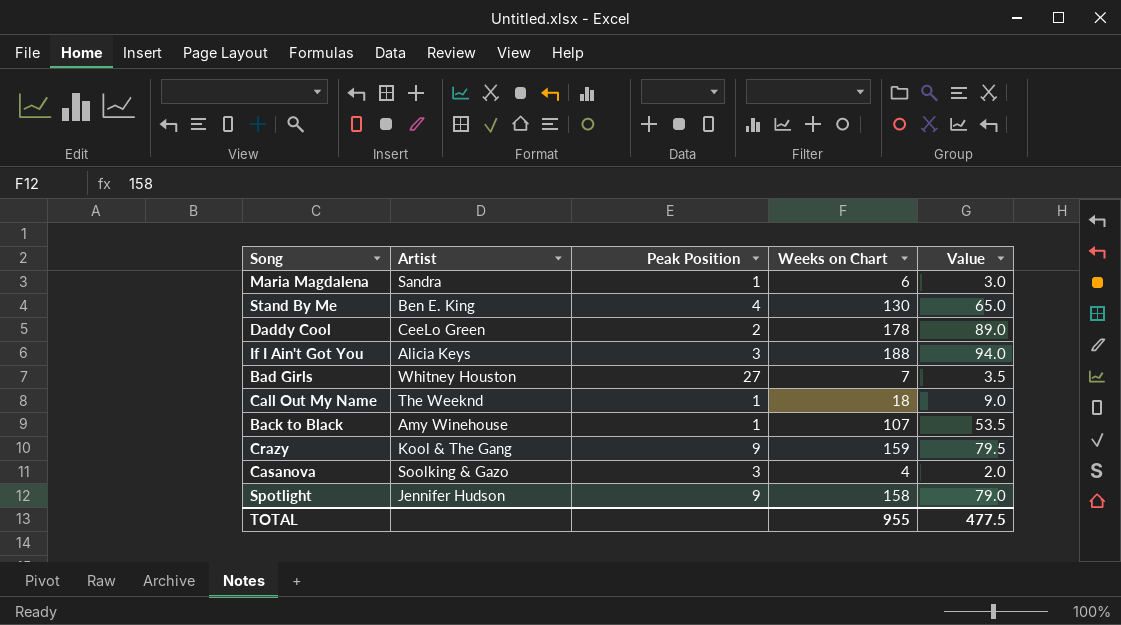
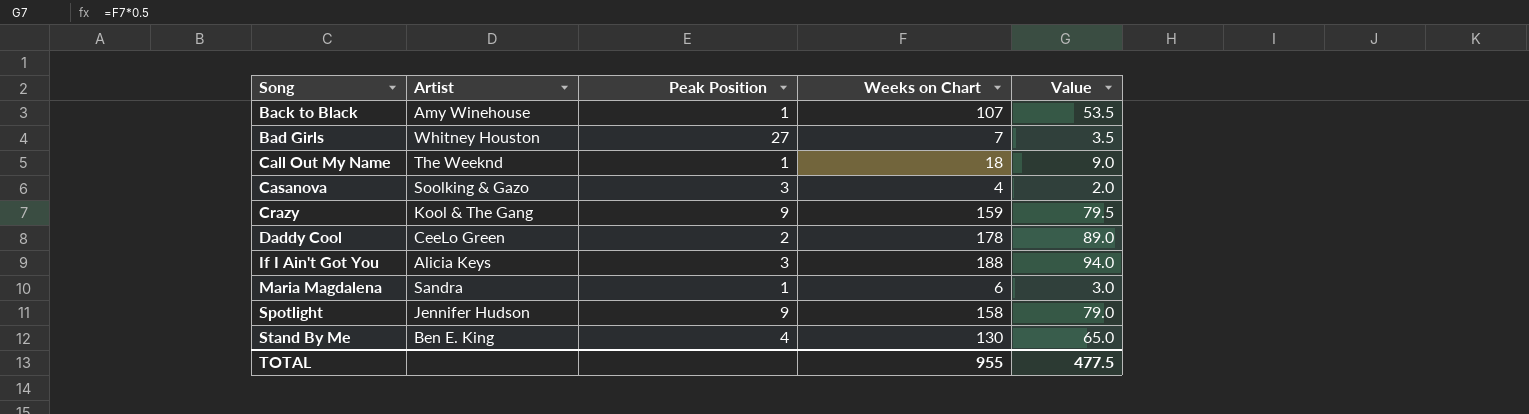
row order: none -> Song ascending

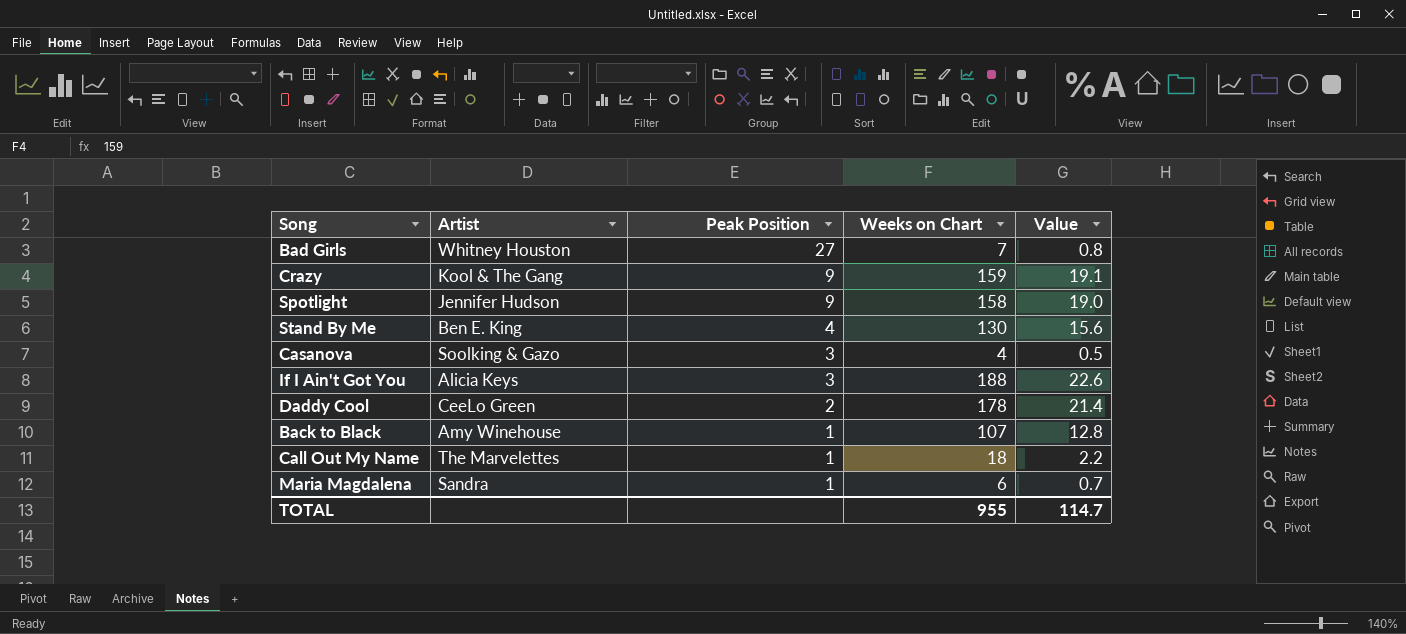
row order: Song ascending -> Peak Position descending
column Value | formula: [Weeks on Chart] * 0.5 -> [Weeks on Chart] * 0.12
Call Out My Name | Artist: The Weeknd -> The Marvelettes
TOTAL | Value: 477.5 -> 114.7

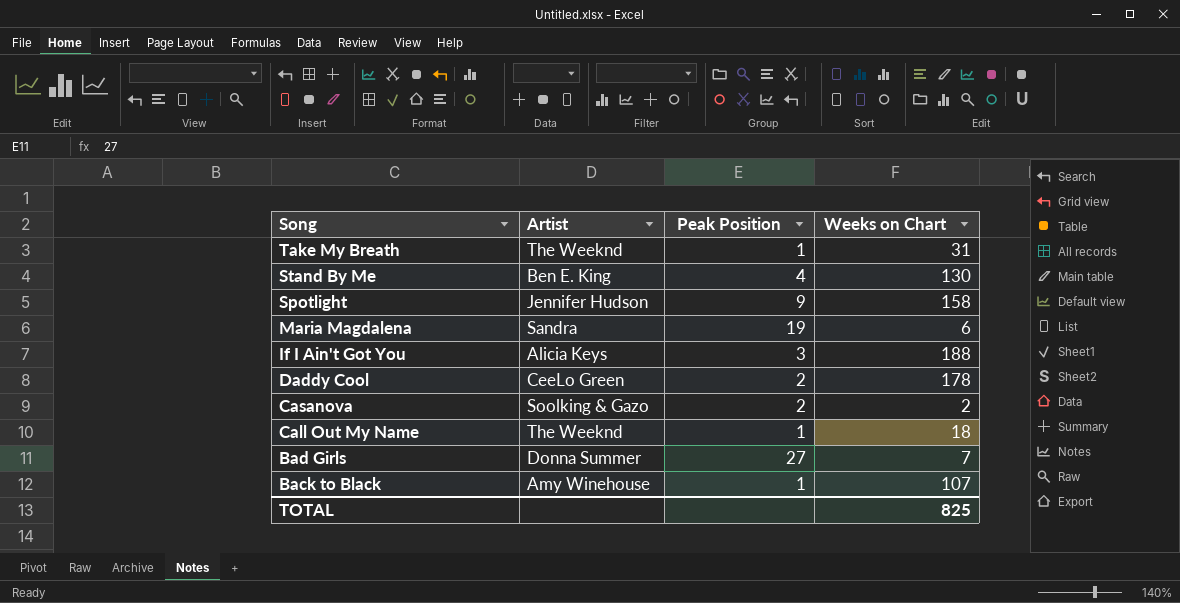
row order: Peak Position descending -> Song descending
column Value | formula: [Weeks on Chart] * 0.12 -> none
row Crazy: Kool & The Gang | 9 | 159 | 19.1 -> none
row Take My Breath: none -> The Weeknd | 1 | 31
Maria Magdalena | Peak Position: 1 -> 19
Casanova | Peak Position: 3 -> 2
Casanova | Weeks on Chart: 4 -> 2
Call Out My Name | Artist: The Marvelettes -> The Weeknd
Bad Girls | Artist: Whitney Houston -> Donna Summer
TOTAL | Weeks on Chart: 955 -> 825

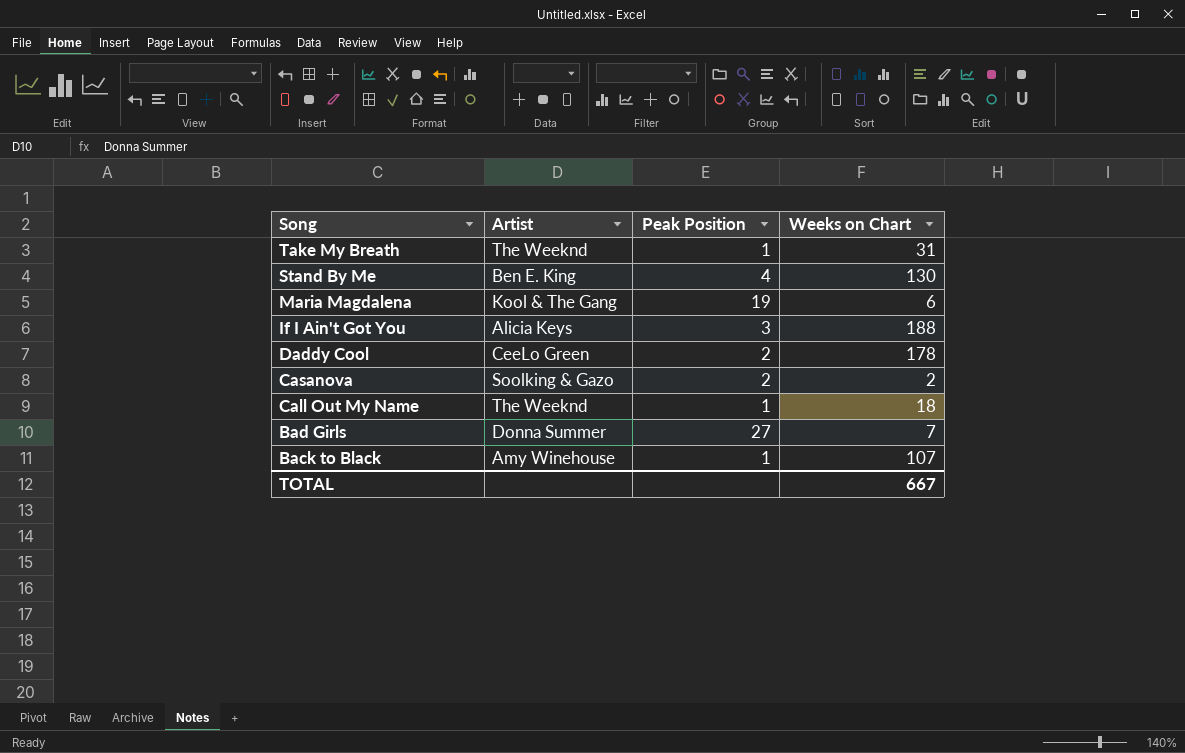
row Spotlight: Jennifer Hudson | 9 | 158 -> none
Maria Magdalena | Artist: Sandra -> Kool & The Gang
TOTAL | Weeks on Chart: 825 -> 667

